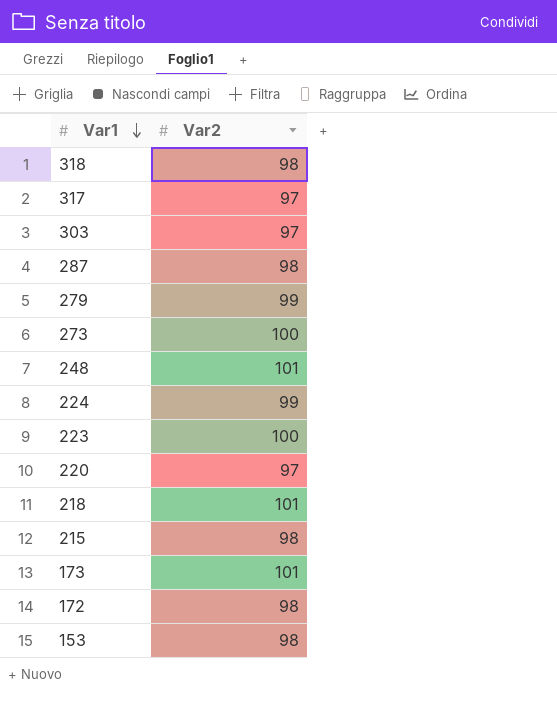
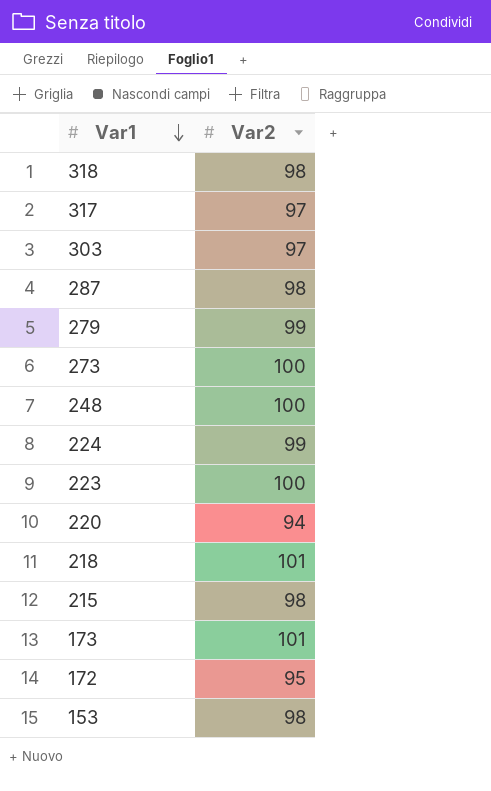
248 | Var2: 101 -> 100
220 | Var2: 97 -> 94
172 | Var2: 98 -> 95

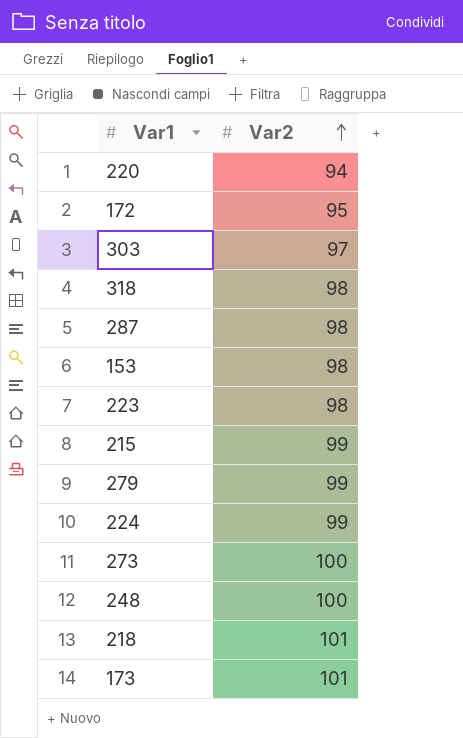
row order: Var1 descending -> Var2 ascending
row 317: 97 -> none
223 | Var2: 100 -> 98
215 | Var2: 98 -> 99

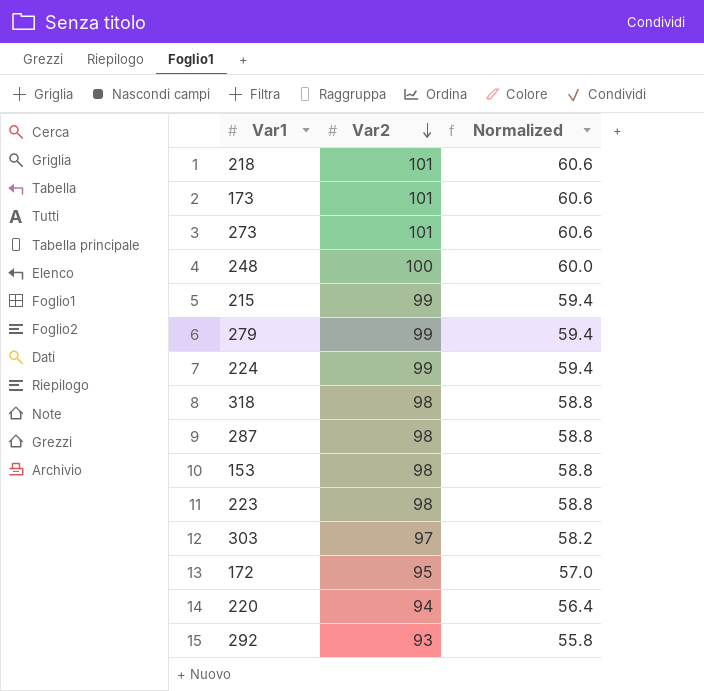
row order: Var2 ascending -> Var2 descending
column Normalized | formula: none -> [Var2] * 0.6
273 | Var2: 100 -> 101
row 292: none -> 93 | 55.8

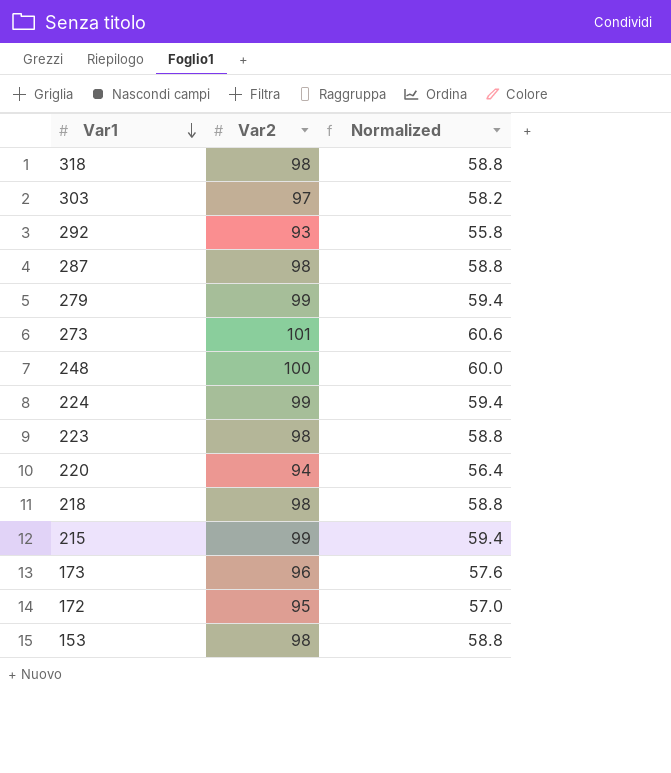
row order: Var2 descending -> Var1 descending
218 | Var2: 101 -> 98
218 | Normalized: 60.6 -> 58.8
173 | Var2: 101 -> 96
173 | Normalized: 60.6 -> 57.6

